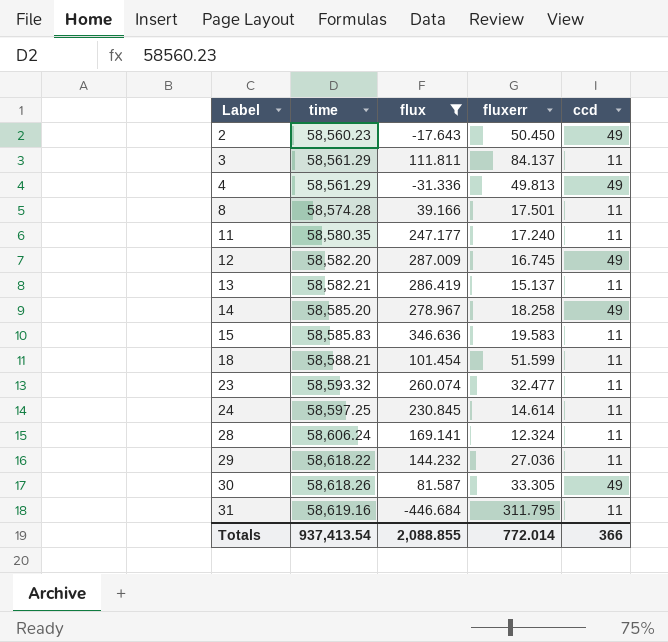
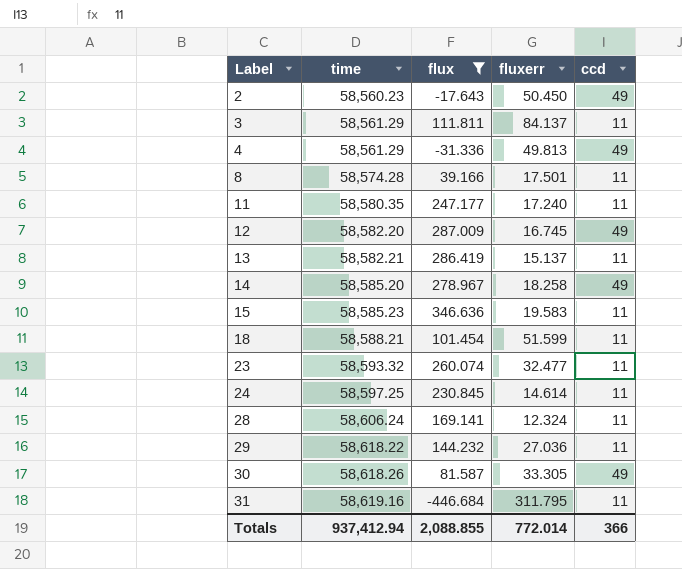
15 | time: 58,585.83 -> 58,585.23
Totals | time: 937,413.54 -> 937,412.94

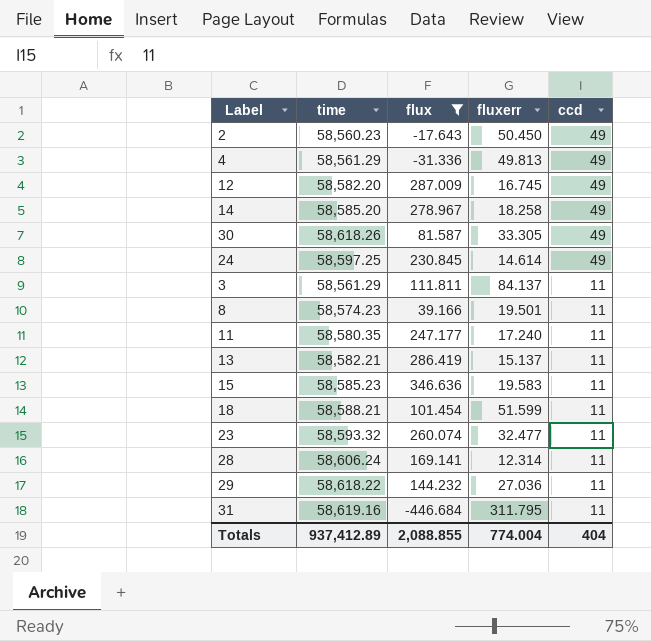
row order: Label ascending -> ccd descending
24 | ccd: 11 -> 49
8 | time: 58,574.28 -> 58,574.23
8 | fluxerr: 17.501 -> 19.501
28 | fluxerr: 12.324 -> 12.314
Totals | time: 937,412.94 -> 937,412.89
Totals | fluxerr: 772.014 -> 774.004
Totals | ccd: 366 -> 404

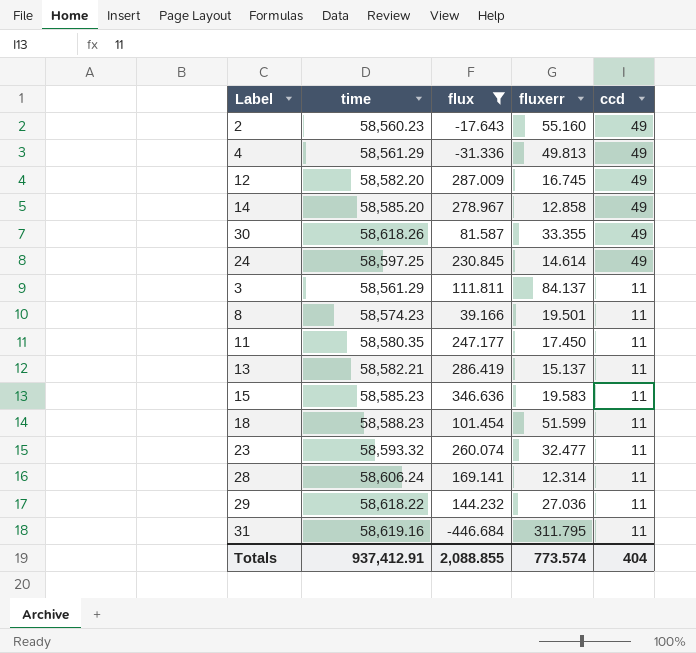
2 | fluxerr: 50.450 -> 55.160
14 | fluxerr: 18.258 -> 12.858
30 | fluxerr: 33.305 -> 33.355
11 | fluxerr: 17.240 -> 17.450
18 | time: 58,588.21 -> 58,588.23
Totals | time: 937,412.89 -> 937,412.91
Totals | fluxerr: 774.004 -> 773.574

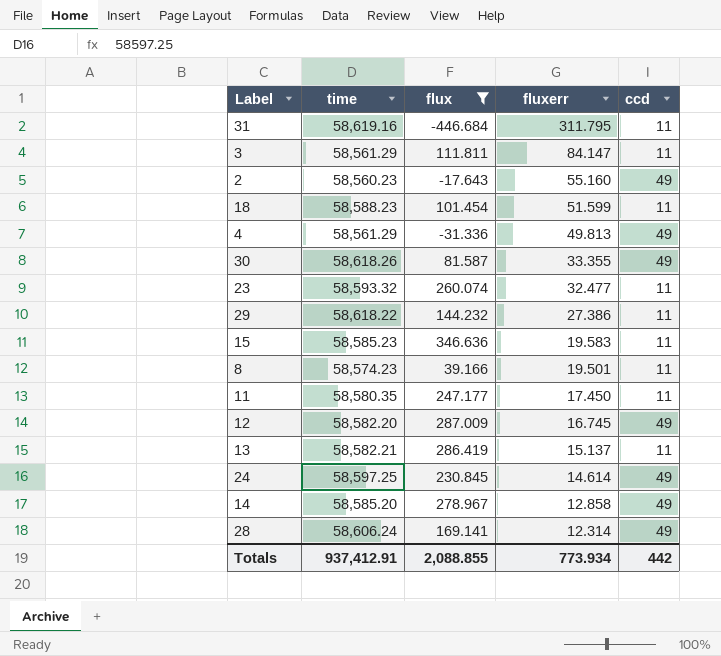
row order: ccd descending -> fluxerr descending
3 | fluxerr: 84.137 -> 84.147
29 | fluxerr: 27.036 -> 27.386
28 | ccd: 11 -> 49
Totals | fluxerr: 773.574 -> 773.934
Totals | ccd: 404 -> 442

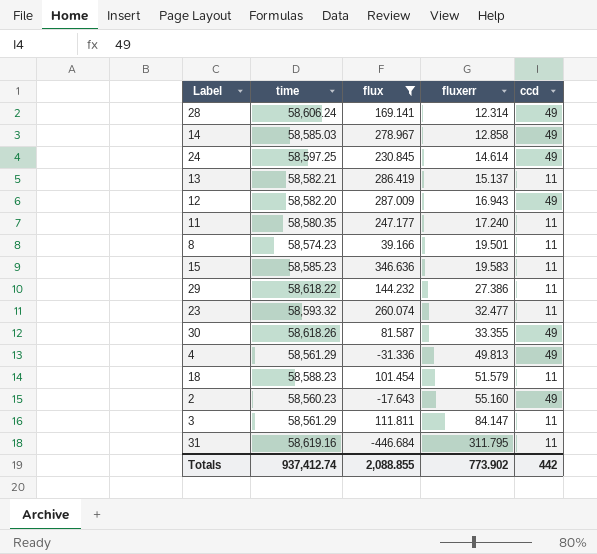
row order: fluxerr descending -> fluxerr ascending
14 | time: 58,585.20 -> 58,585.03
12 | fluxerr: 16.745 -> 16.943
11 | fluxerr: 17.450 -> 17.240
18 | fluxerr: 51.599 -> 51.579
Totals | time: 937,412.91 -> 937,412.74
Totals | fluxerr: 773.934 -> 773.902

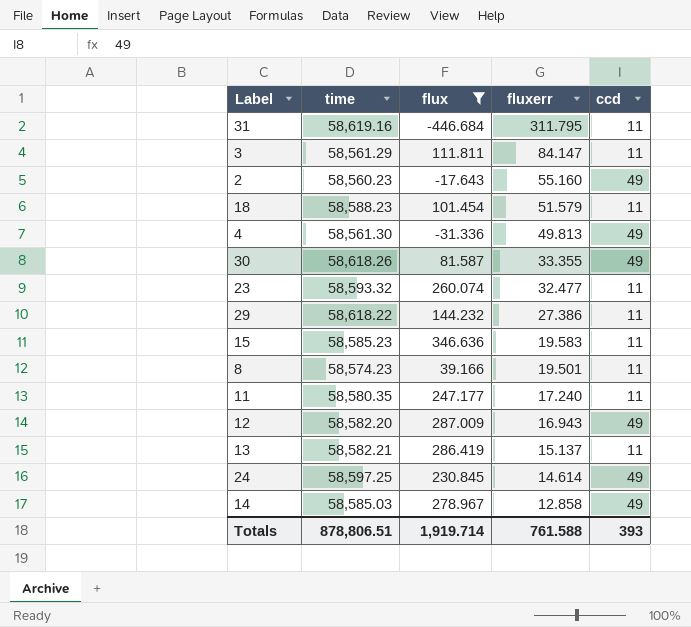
row order: fluxerr ascending -> fluxerr descending
row 28: 58,606.24 | 169.141 | 12.314 | 49 -> none
4 | time: 58,561.29 -> 58,561.30
Totals | time: 937,412.74 -> 878,806.51
Totals | flux: 2,088.855 -> 1,919.714
Totals | fluxerr: 773.902 -> 761.588
Totals | ccd: 442 -> 393

